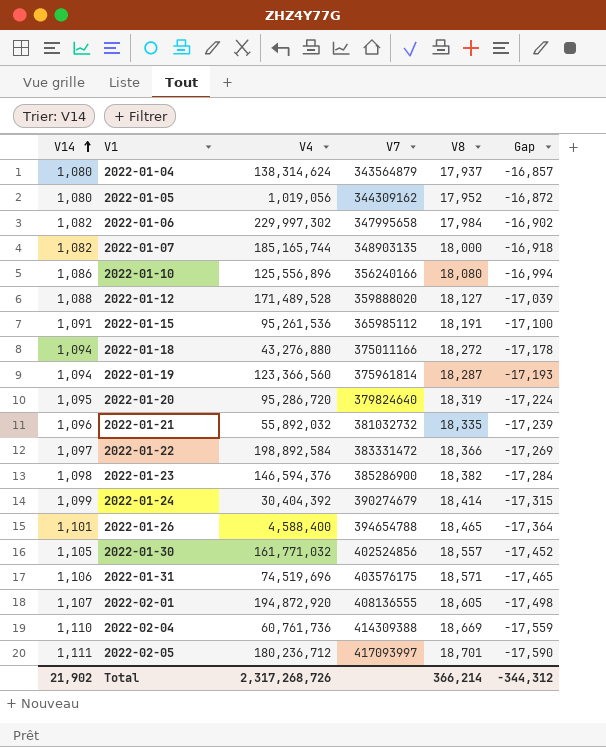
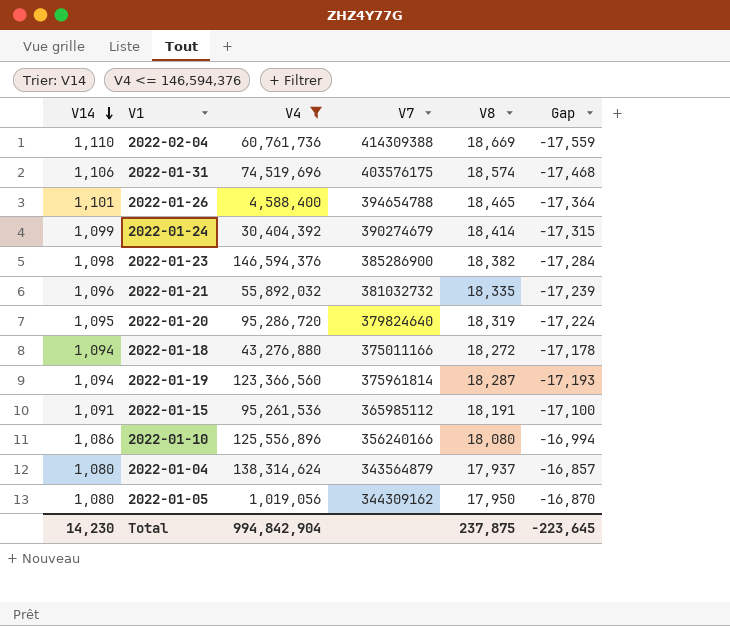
filter: none -> V4 <= 146,594,376
row order: V14 ascending -> V14 descending
2022-01-31 | V8: 18,571 -> 18,574
2022-01-31 | Gap: -17,465 -> -17,468
2022-01-05 | V8: 17,952 -> 17,950
2022-01-05 | Gap: -16,872 -> -16,870
Total | V14: 21,902 -> 14,230
Total | V4: 2,317,268,726 -> 994,842,904
Total | V8: 366,214 -> 237,875
Total | Gap: -344,312 -> -223,645

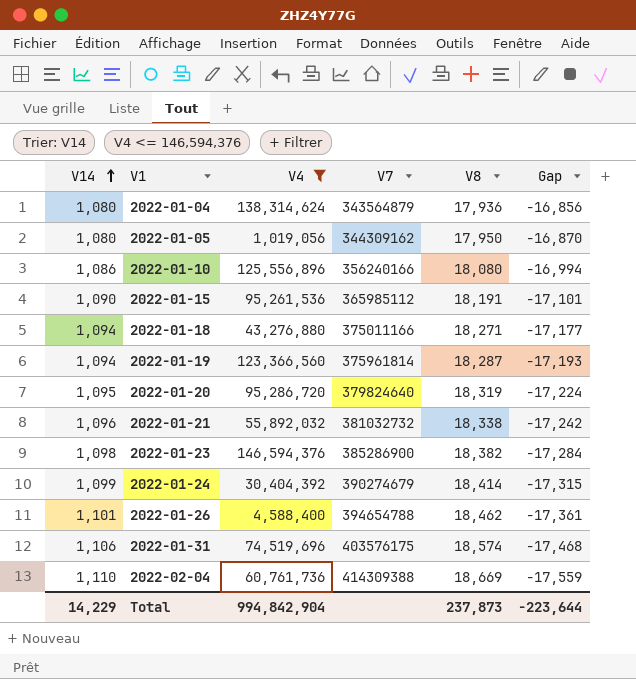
row order: V14 descending -> V14 ascending
2022-01-04 | V8: 17,937 -> 17,936
2022-01-04 | Gap: -16,857 -> -16,856
2022-01-15 | V14: 1,091 -> 1,090
2022-01-15 | Gap: -17,100 -> -17,101
2022-01-18 | V8: 18,272 -> 18,271
2022-01-18 | Gap: -17,178 -> -17,177
2022-01-21 | V8: 18,335 -> 18,338
2022-01-21 | Gap: -17,239 -> -17,242
2022-01-26 | V8: 18,465 -> 18,462
2022-01-26 | Gap: -17,364 -> -17,361
Total | V14: 14,230 -> 14,229
Total | V8: 237,875 -> 237,873
Total | Gap: -223,645 -> -223,644

